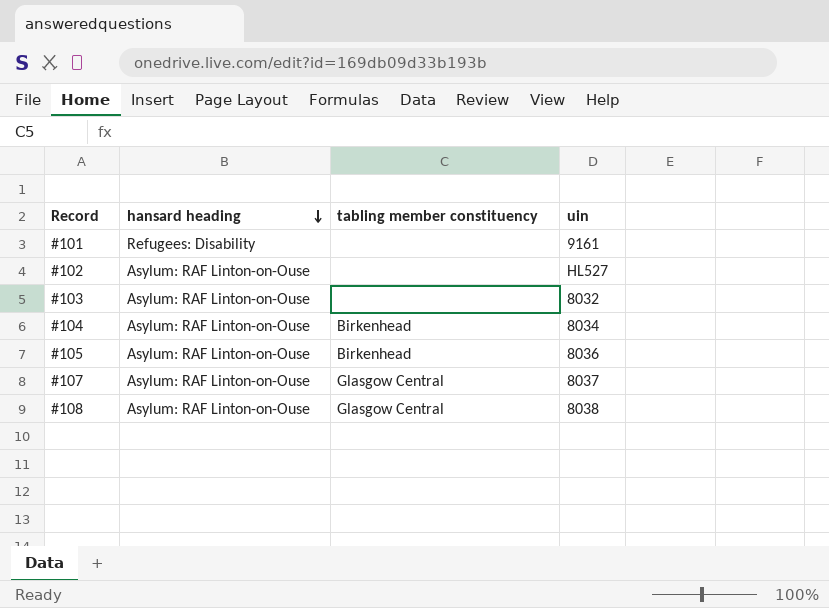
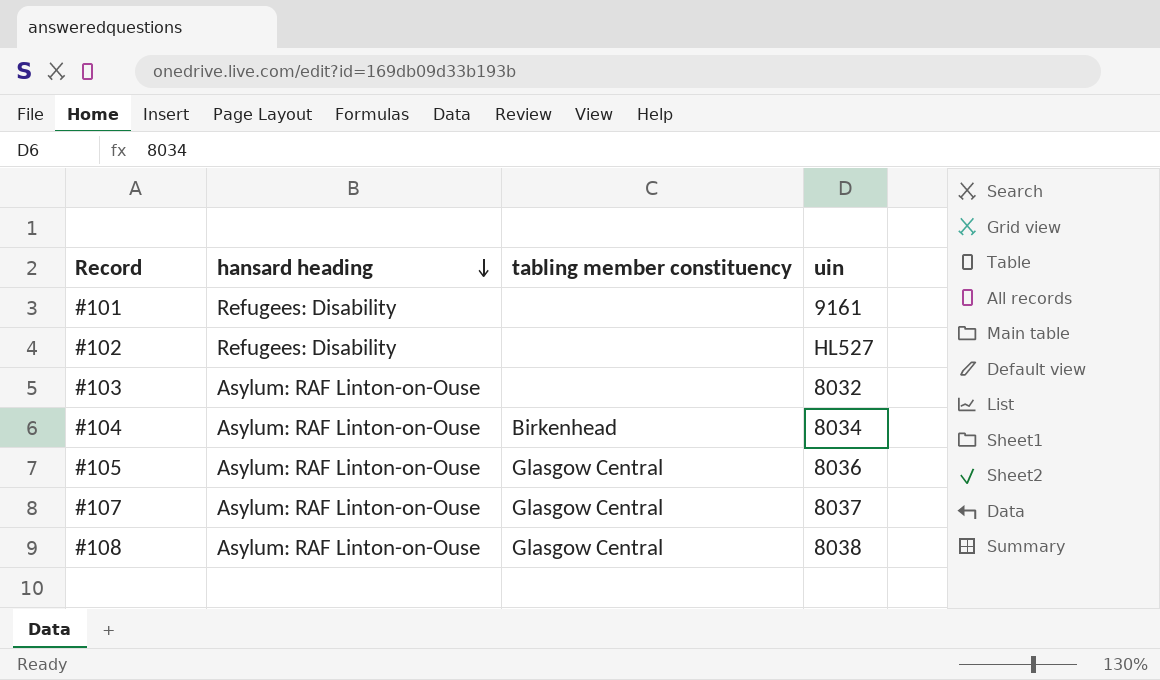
#102 | hansard heading: Asylum: RAF Linton-on-Ouse -> Refugees: Disability
#105 | tabling member constituency: Birkenhead -> Glasgow Central

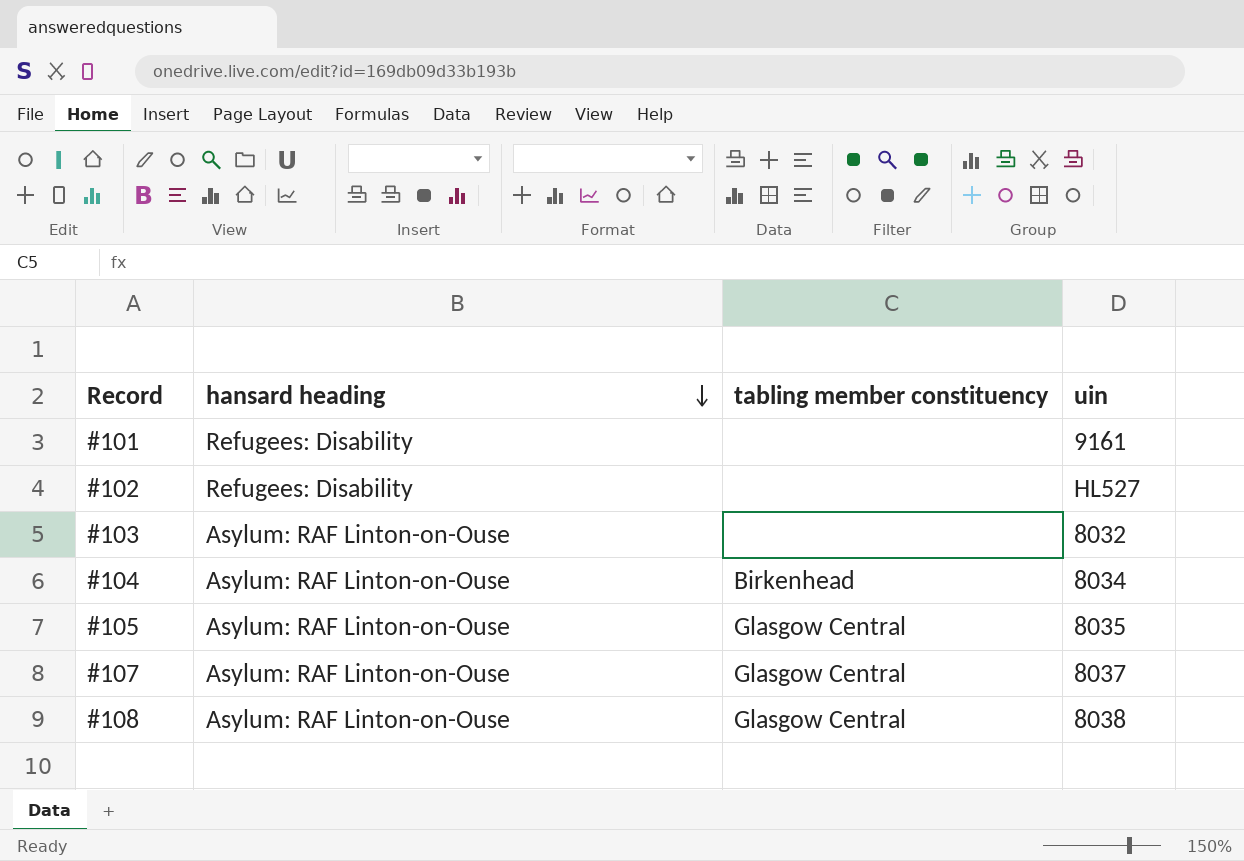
#105 | uin: 8036 -> 8035

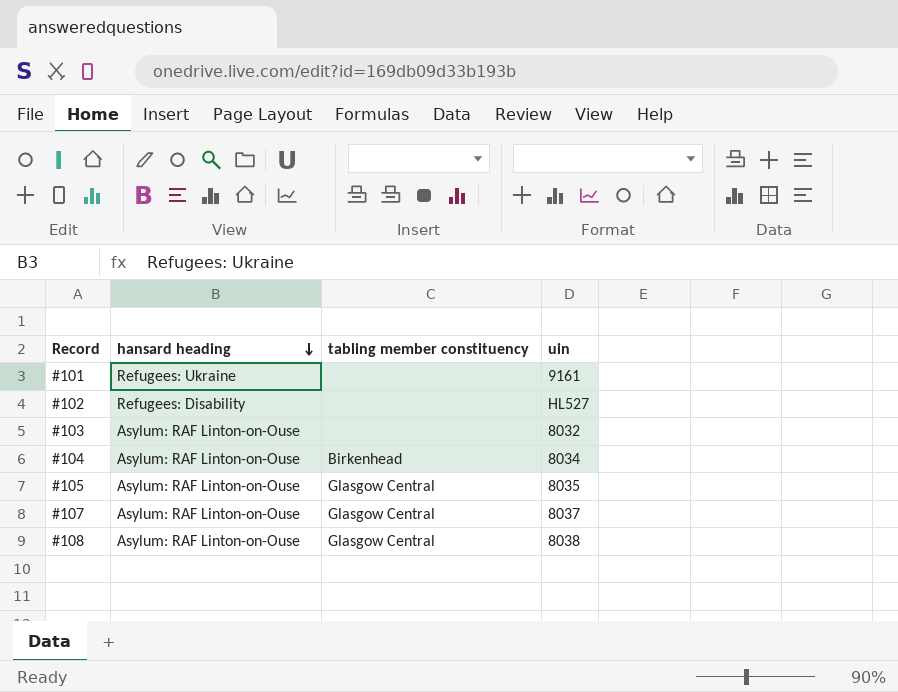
#101 | hansard heading: Refugees: Disability -> Refugees: Ukraine

